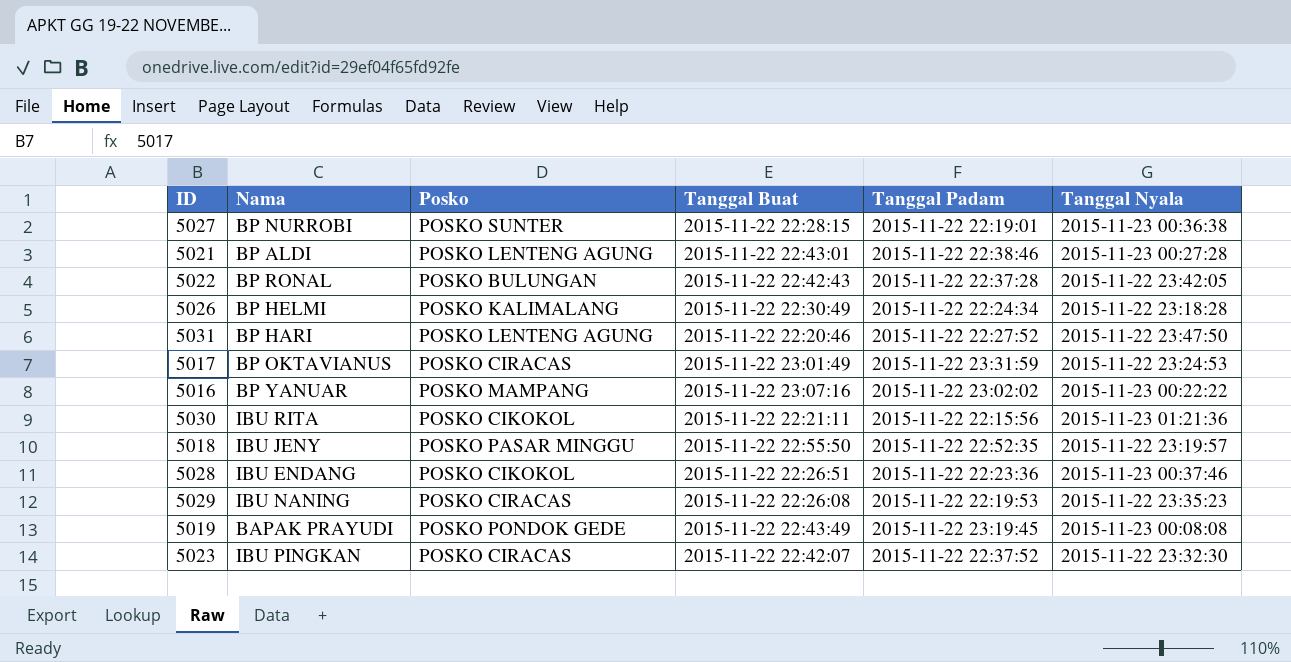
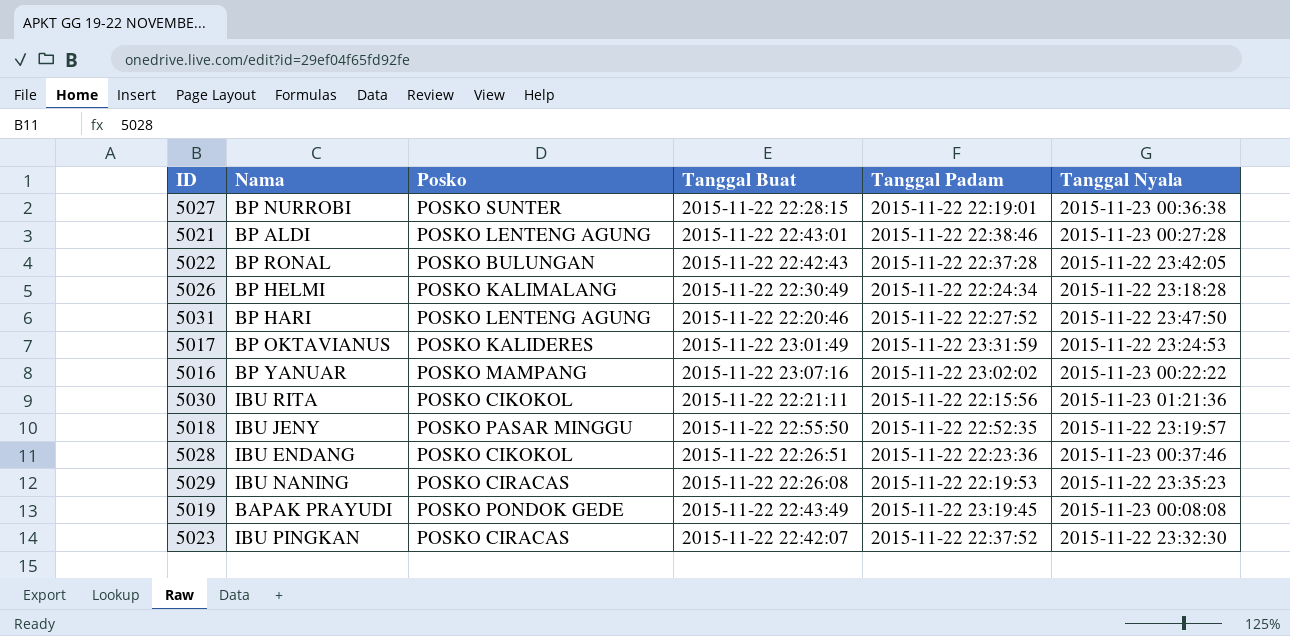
5017 | Posko: POSKO CIRACAS -> POSKO KALIDERES

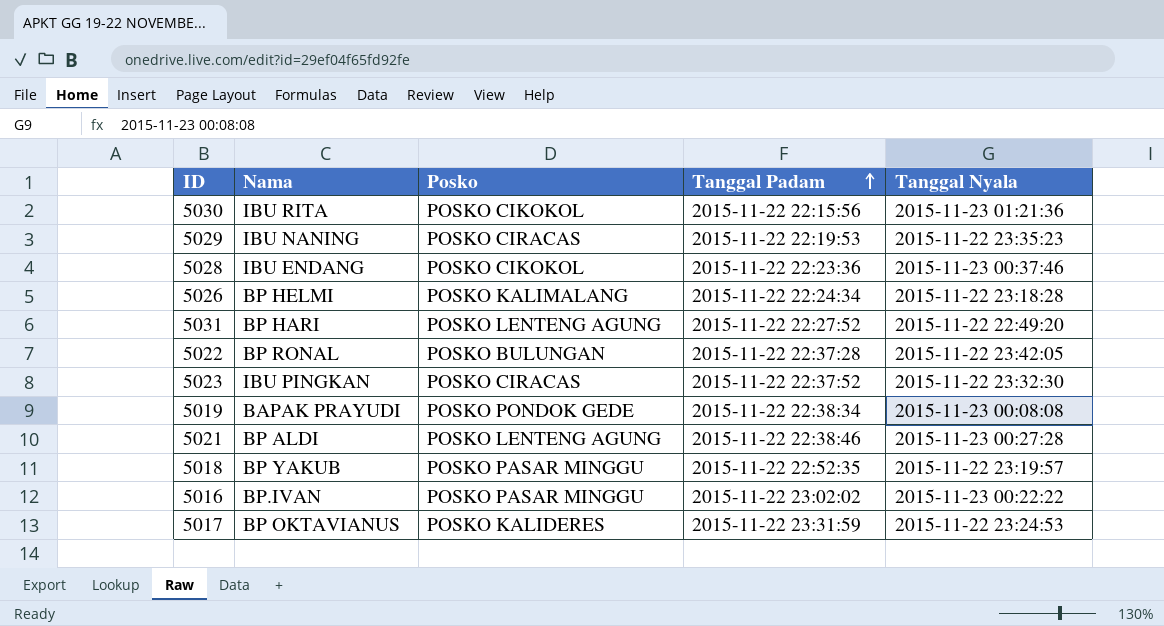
row order: none -> Tanggal Padam ascending
column Tanggal Buat | position: 4 -> none
row 5027: BP NURROBI | POSKO SUNTER | 2015-11-22 22:28:15 | 2015-11-22 22:19:01 | 2015-11-23 00:36:38 -> none
5031 | Tanggal Nyala: 2015-11-22 23:47:50 -> 2015-11-22 22:49:20
5019 | Tanggal Padam: 2015-11-22 23:19:45 -> 2015-11-22 22:38:34
5018 | Nama: IBU JENY -> BP YAKUB
5016 | Nama: BP YANUAR -> BP.IVAN
5016 | Posko: POSKO MAMPANG -> POSKO PASAR MINGGU

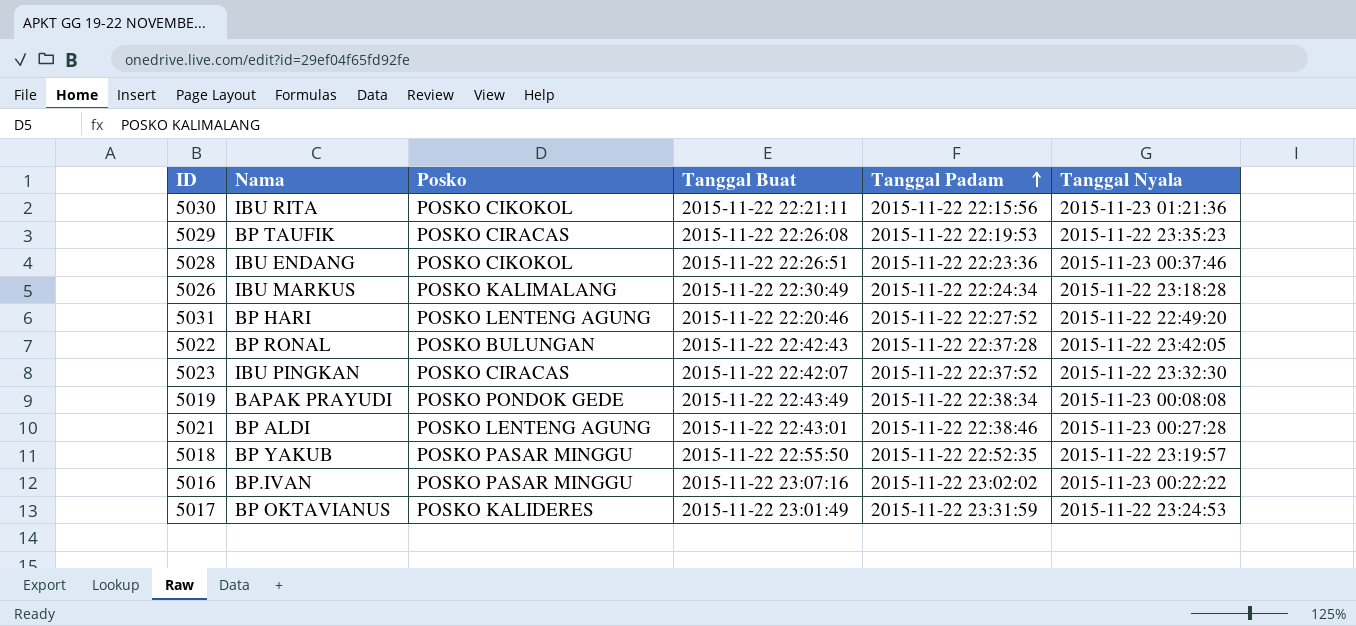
column Tanggal Buat | position: none -> 4
5029 | Nama: IBU NANING -> BP TAUFIK
5026 | Nama: BP HELMI -> IBU MARKUS

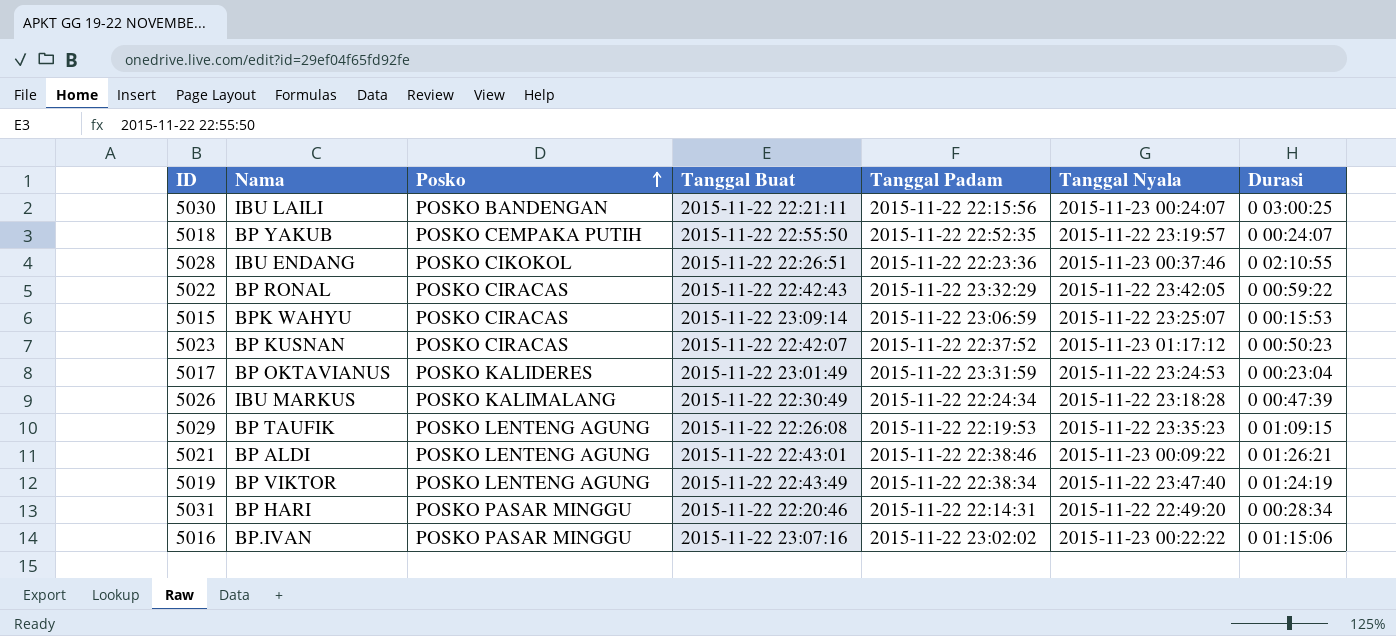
row order: Tanggal Padam ascending -> Posko ascending
column Durasi | position: none -> 7
5030 | Nama: IBU RITA -> IBU LAILI
5030 | Posko: POSKO CIKOKOL -> POSKO BANDENGAN
5030 | Tanggal Nyala: 2015-11-23 01:21:36 -> 2015-11-23 00:24:07
5018 | Posko: POSKO PASAR MINGGU -> POSKO CEMPAKA PUTIH
5022 | Posko: POSKO BULUNGAN -> POSKO CIRACAS
5022 | Tanggal Padam: 2015-11-22 22:37:28 -> 2015-11-22 23:32:29
row 5015: none -> BPK WAHYU | POSKO CIRACAS | 2015-11-22 23:09:14 | 2015-11-22 23:06:59 | 2015-11-22 23:25:07 | 0 00:15:53
5023 | Nama: IBU PINGKAN -> BP KUSNAN
5023 | Tanggal Nyala: 2015-11-22 23:32:30 -> 2015-11-23 01:17:12
5029 | Posko: POSKO CIRACAS -> POSKO LENTENG AGUNG
5021 | Tanggal Nyala: 2015-11-23 00:27:28 -> 2015-11-23 00:09:22
5019 | Nama: BAPAK PRAYUDI -> BP VIKTOR
5019 | Posko: POSKO PONDOK GEDE -> POSKO LENTENG AGUNG
5019 | Tanggal Nyala: 2015-11-23 00:08:08 -> 2015-11-22 23:47:40
5031 | Posko: POSKO LENTENG AGUNG -> POSKO PASAR MINGGU
5031 | Tanggal Padam: 2015-11-22 22:27:52 -> 2015-11-22 22:14:31

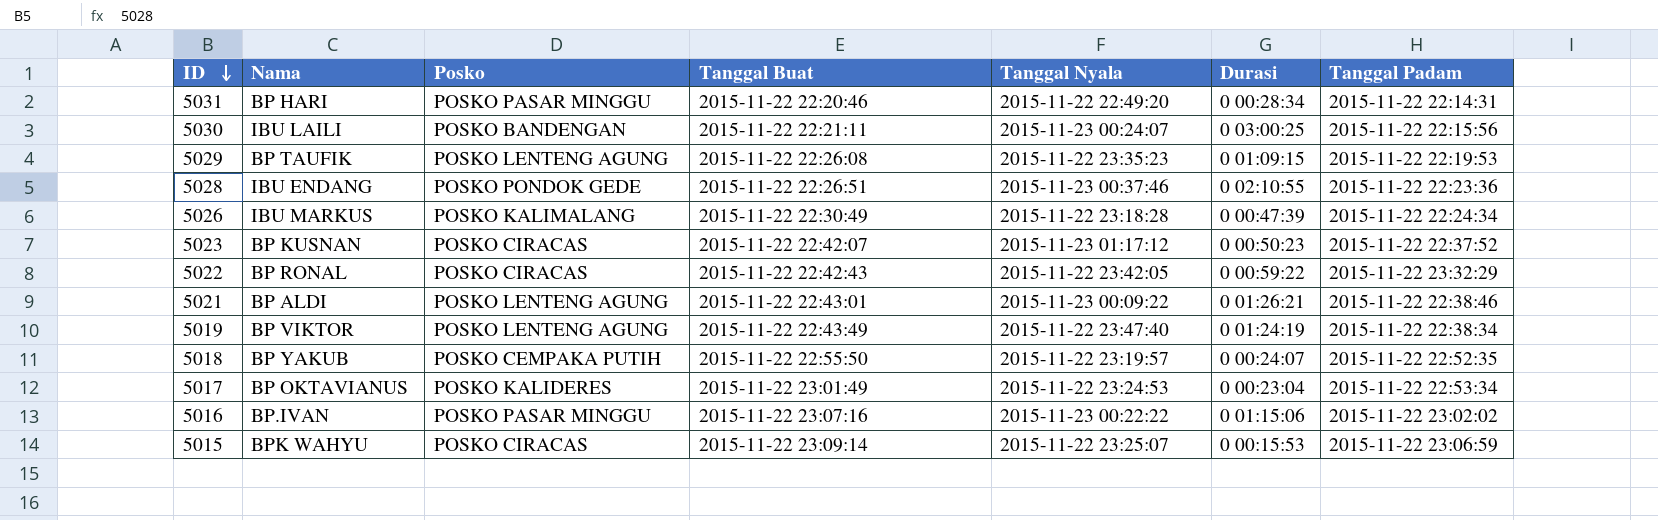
row order: Posko ascending -> ID descending
column Tanggal Padam | position: 5 -> 7
5028 | Posko: POSKO CIKOKOL -> POSKO PONDOK GEDE
5017 | Tanggal Padam: 2015-11-22 23:31:59 -> 2015-11-22 22:53:34

